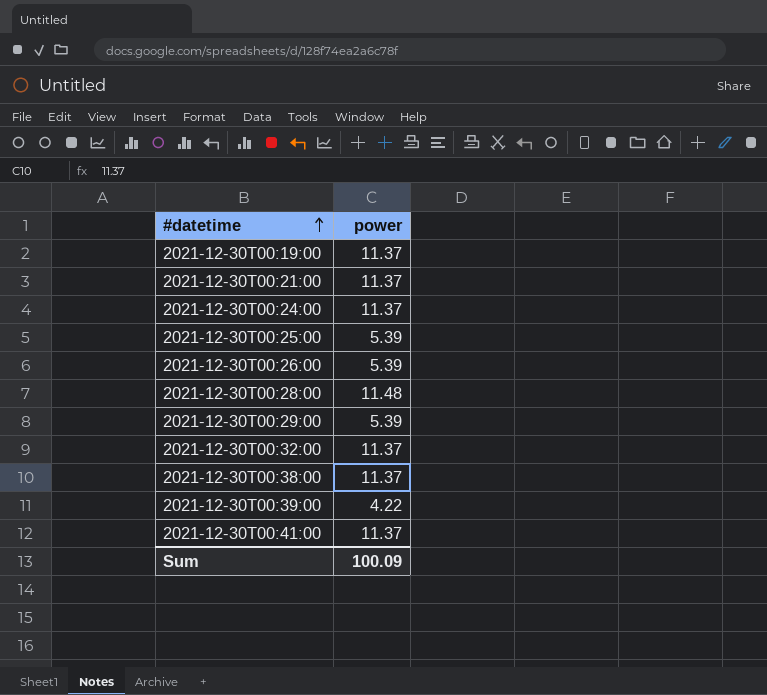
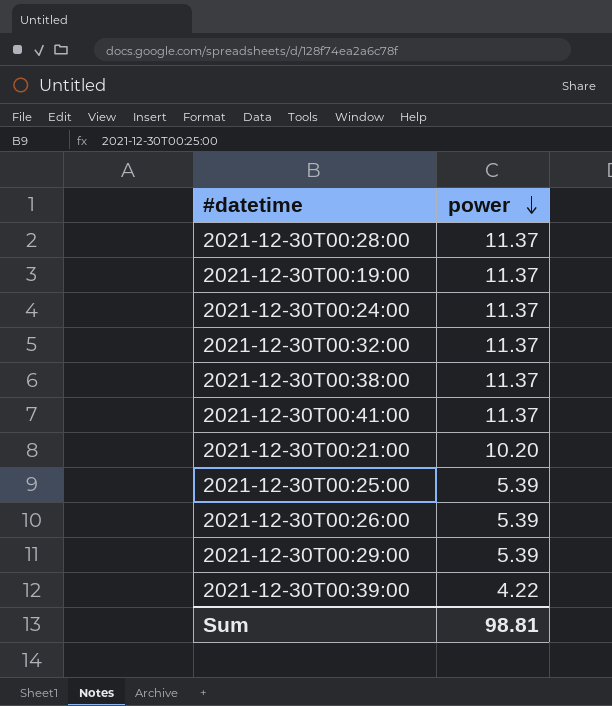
row order: #datetime ascending -> power descending
2021-12-30T00:28:00 | power: 11.48 -> 11.37
2021-12-30T00:21:00 | power: 11.37 -> 10.20
Sum | power: 100.09 -> 98.81

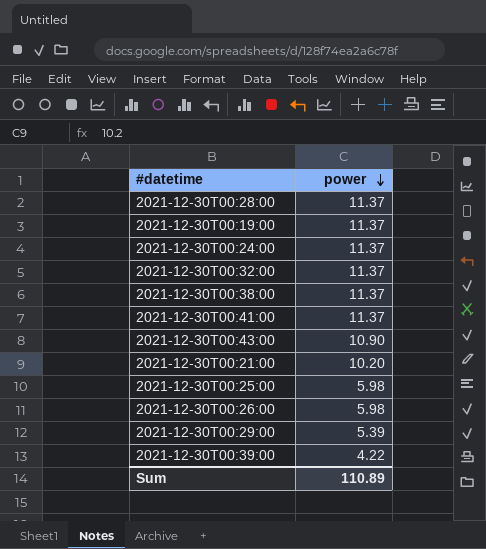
row 2021-12-30T00:43:00: none -> 10.90
2021-12-30T00:25:00 | power: 5.39 -> 5.98
2021-12-30T00:26:00 | power: 5.39 -> 5.98
Sum | power: 98.81 -> 110.89

